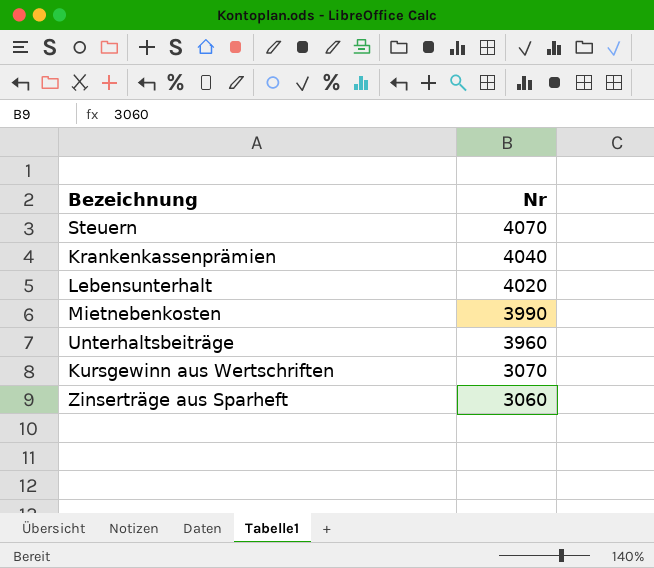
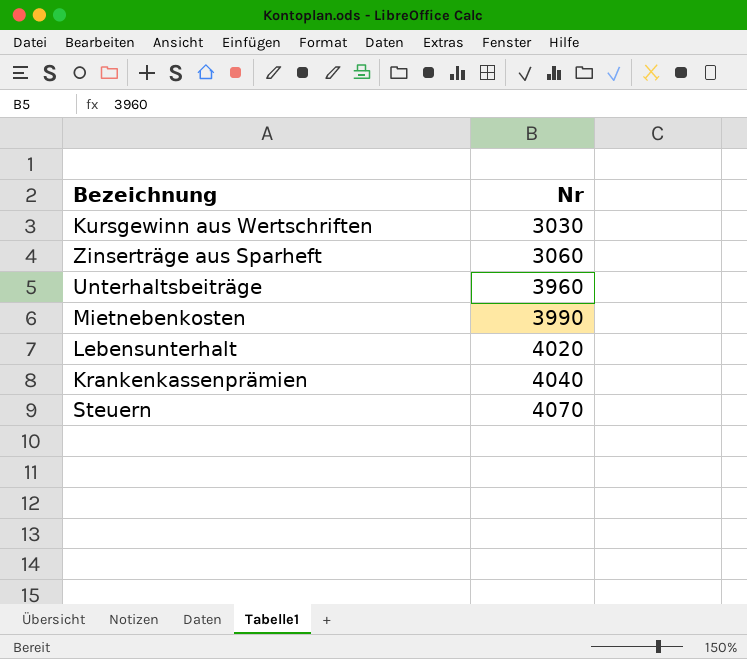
row order: Nr descending -> Nr ascending
Kursgewinn aus Wertschriften | Nr: 3070 -> 3030

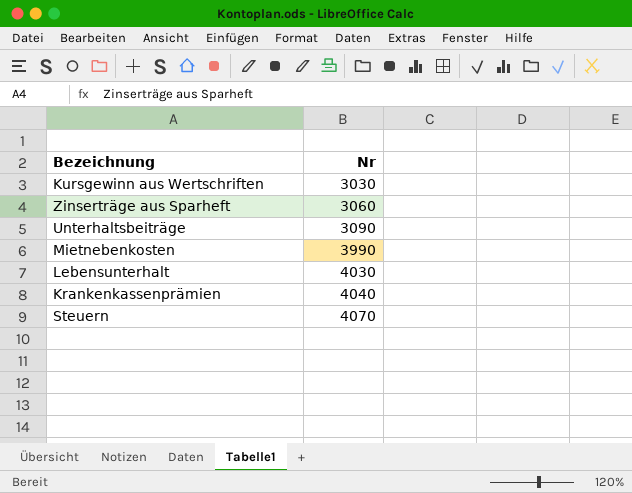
Unterhaltsbeiträge | Nr: 3960 -> 3090
Lebensunterhalt | Nr: 4020 -> 4030

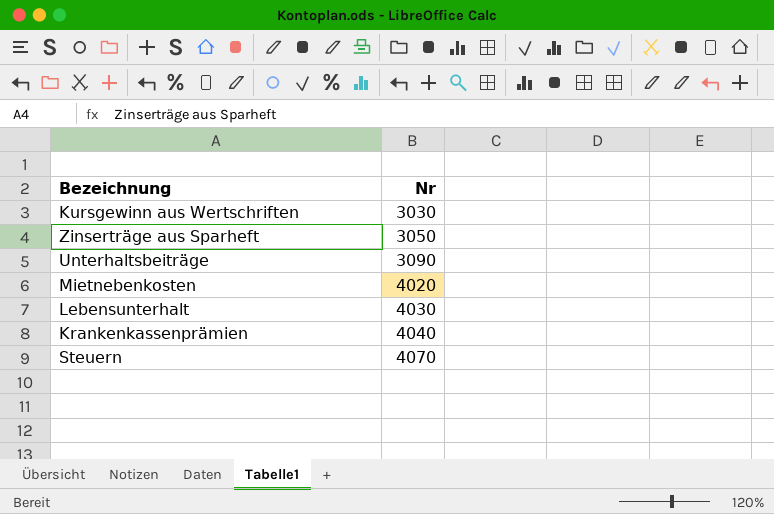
Zinserträge aus Sparheft | Nr: 3060 -> 3050
Mietnebenkosten | Nr: 3990 -> 4020

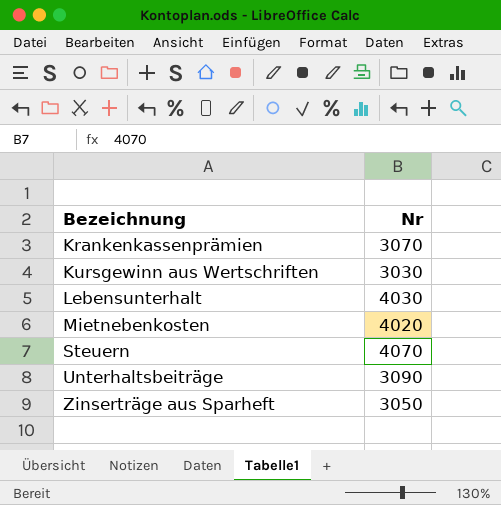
row order: Nr ascending -> Bezeichnung ascending
Krankenkassenprämien | Nr: 4040 -> 3070

